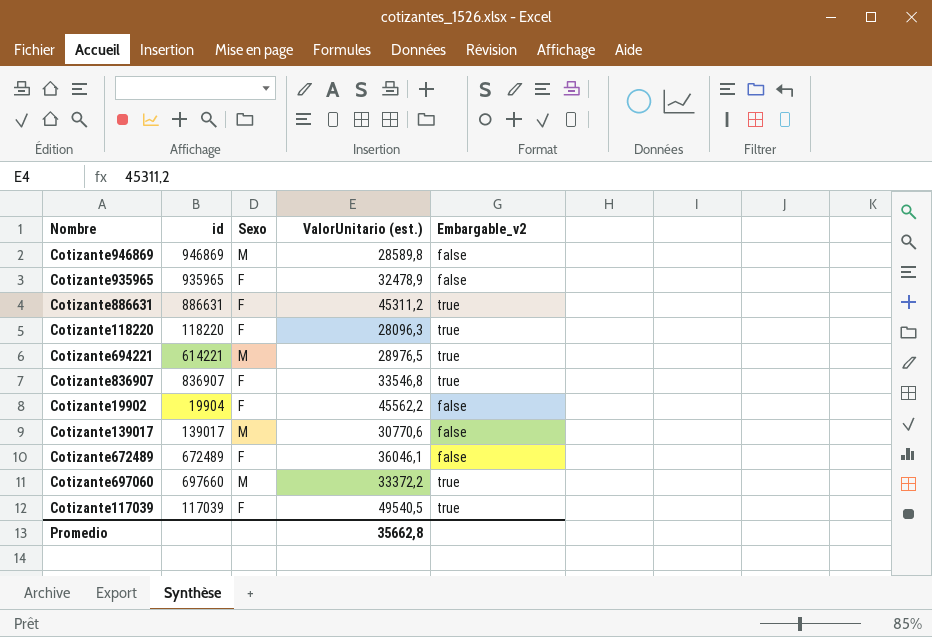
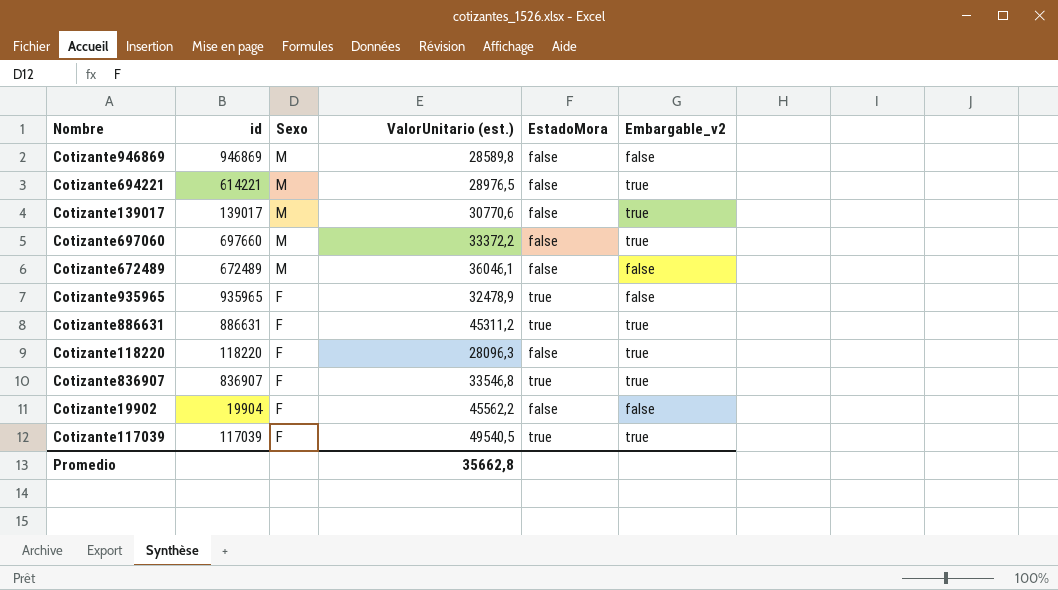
row order: none -> Sexo descending
column EstadoMora | position: none -> 5
Cotizante139017 | Embargable_v2: false -> true
Cotizante672489 | Sexo: F -> M

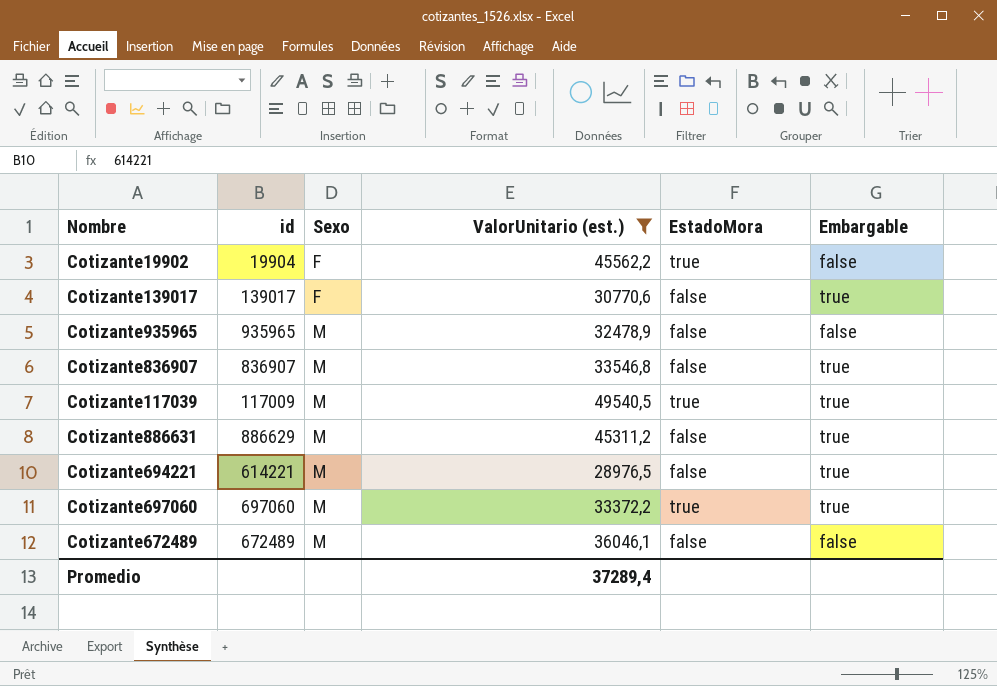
filter: none -> ValorUnitario (est.) >= 28976,5
row order: Sexo descending -> Sexo ascending
column name: Embargable_v2 -> Embargable
Cotizante19902 | EstadoMora: false -> true
Cotizante139017 | Sexo: M -> F
Cotizante935965 | Sexo: F -> M
Cotizante935965 | EstadoMora: true -> false
Cotizante836907 | Sexo: F -> M
Cotizante836907 | EstadoMora: true -> false
Cotizante117039 | id: 117039 -> 117009
Cotizante117039 | Sexo: F -> M
Cotizante886631 | id: 886631 -> 886629
Cotizante886631 | Sexo: F -> M
Cotizante886631 | EstadoMora: true -> false
Cotizante697060 | id: 697660 -> 697060
Cotizante697060 | EstadoMora: false -> true
Promedio | ValorUnitario (est.): 35662,8 -> 37289,4

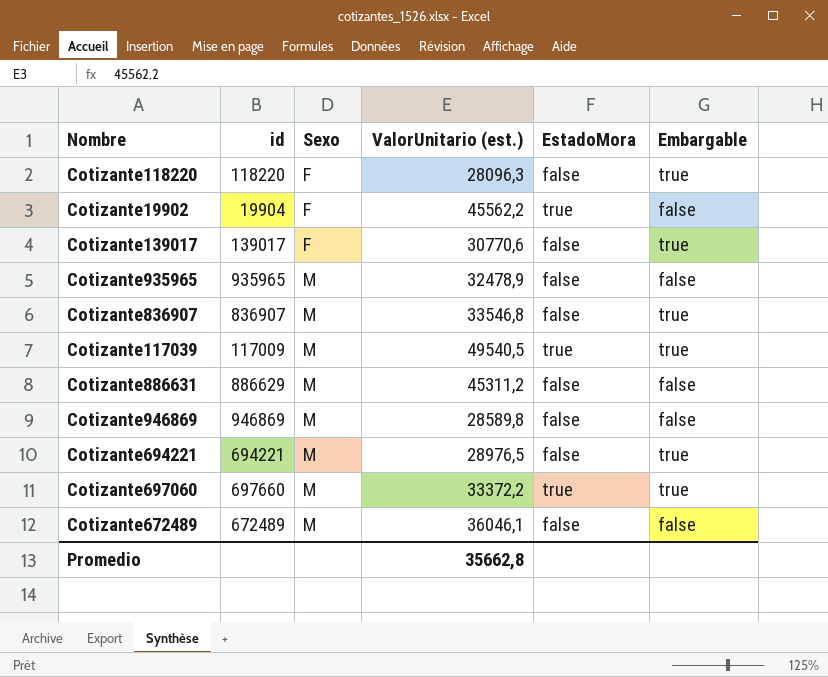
filter: ValorUnitario (est.) >= 28976,5 -> none
Cotizante886631 | Embargable: true -> false
Cotizante694221 | id: 614221 -> 694221
Cotizante697060 | id: 697060 -> 697660
Promedio | ValorUnitario (est.): 37289,4 -> 35662,8

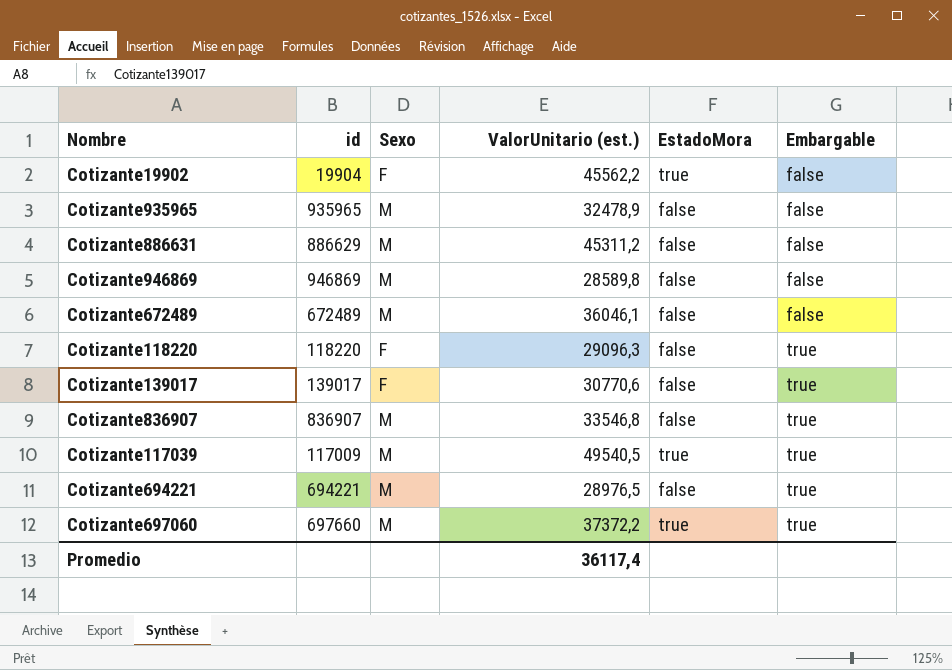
row order: Sexo ascending -> Embargable ascending
Cotizante118220 | ValorUnitario (est.): 28096,3 -> 29096,3
Cotizante697060 | ValorUnitario (est.): 33372,2 -> 37372,2
Promedio | ValorUnitario (est.): 35662,8 -> 36117,4

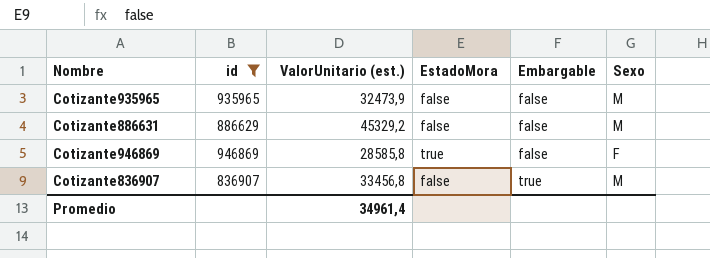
filter: none -> id >= 836907
column Sexo | position: 3 -> 6
Cotizante935965 | ValorUnitario (est.): 32478,9 -> 32473,9
Cotizante886631 | ValorUnitario (est.): 45311,2 -> 45329,2
Cotizante946869 | ValorUnitario (est.): 28589,8 -> 28585,8
Cotizante946869 | EstadoMora: false -> true
Cotizante946869 | Sexo: M -> F
Cotizante836907 | ValorUnitario (est.): 33546,8 -> 33456,8
Promedio | ValorUnitario (est.): 36117,4 -> 34961,4

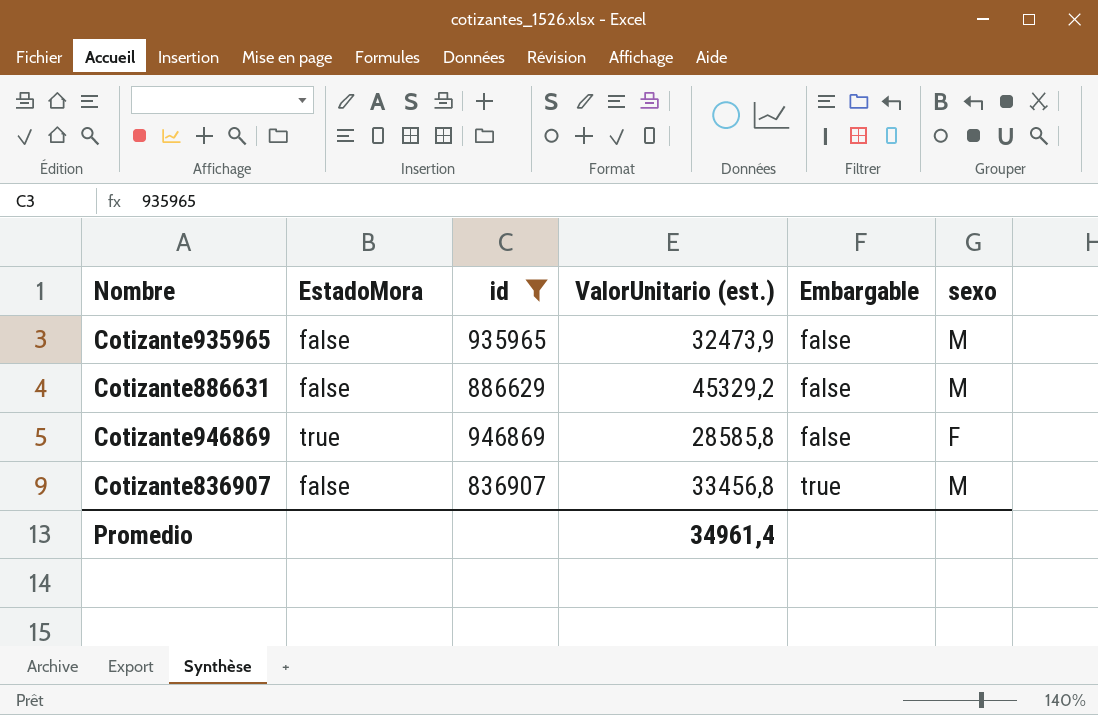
column EstadoMora | position: 4 -> 2
column name: Sexo -> sexo

